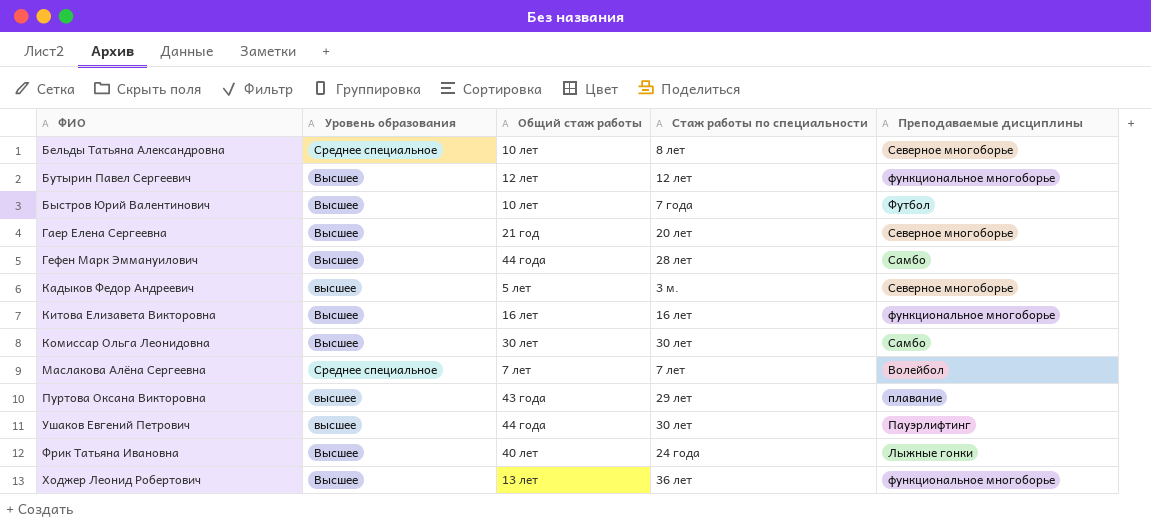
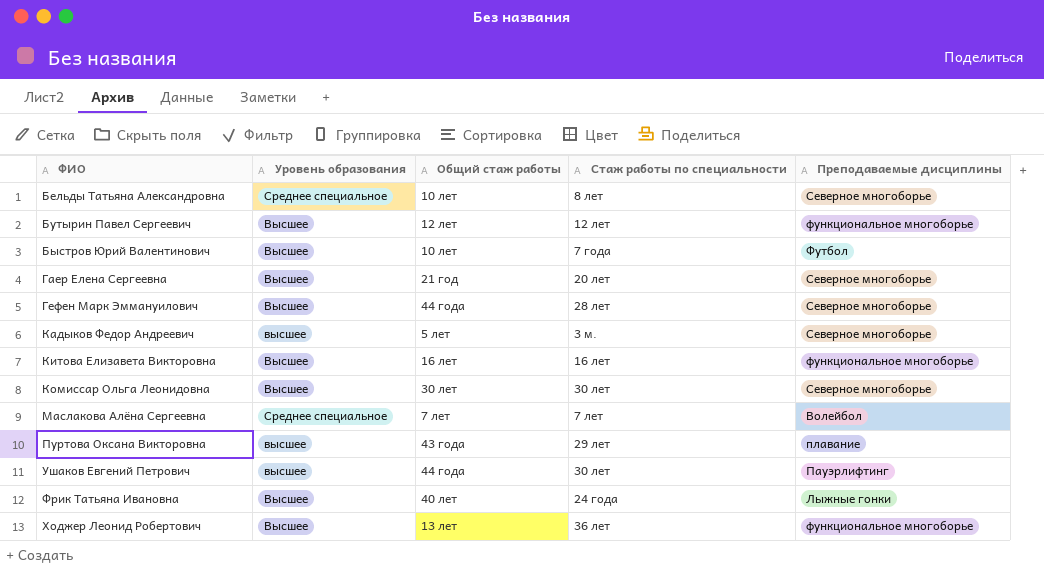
Гефен Марк Эммануилович | Преподаваемые дисциплины: Самбо -> Северное многоборье
Комиссар Ольга Леонидовна | Преподаваемые дисциплины: Самбо -> Северное многоборье

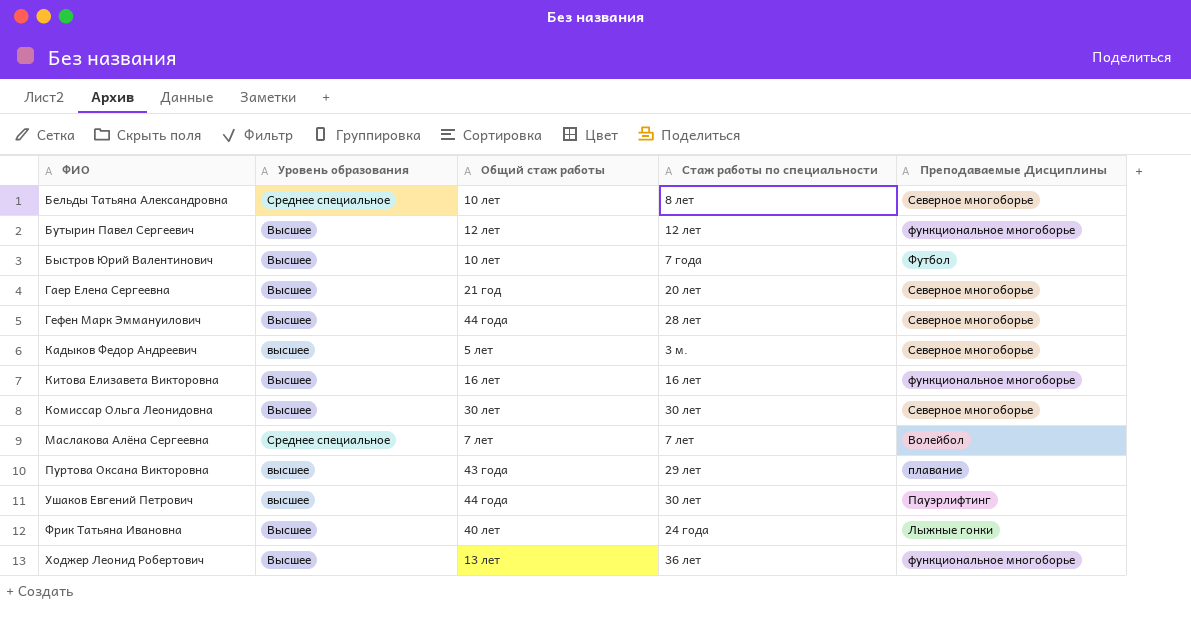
column name: Преподаваемые дисциплины -> Преподаваемые Дисциплины

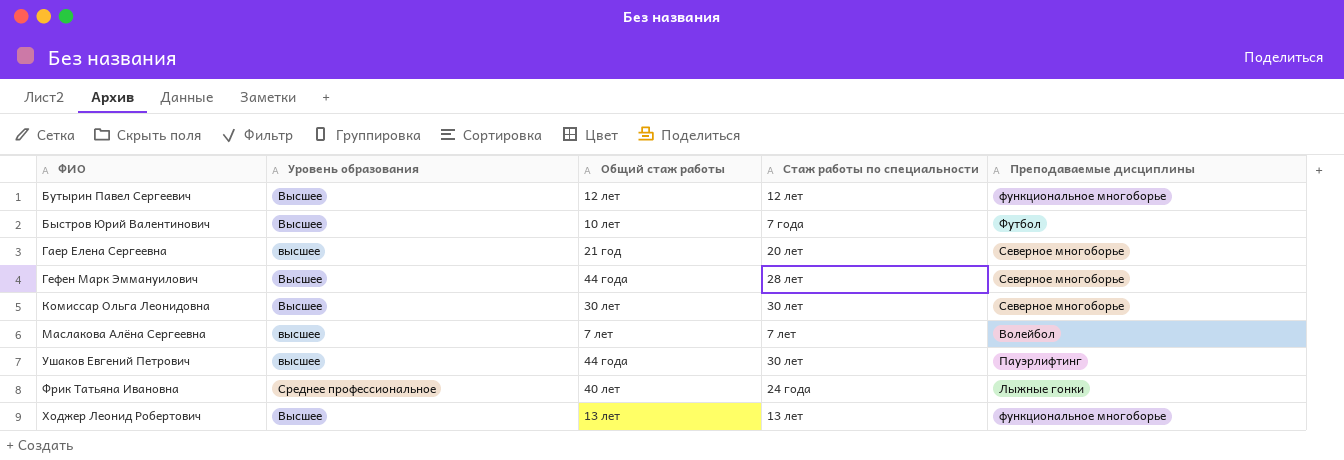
column name: Преподаваемые Дисциплины -> Преподаваемые дисциплины
row Бельды Татьяна Александровна: Среднее специальное | 10 лет | 8 лет | Северное многоборье -> none
row Кадыков Федор Андреевич: высшее | 5 лет | 3 м. | Северное многоборье -> none
row Китова Елизавета Викторовна: Высшее | 16 лет | 16 лет | функциональное многоборье -> none
row Пуртова Оксана Викторовна: высшее | 43 года | 29 лет | плавание -> none
Гаер Елена Сергеевна | Уровень образования: Высшее -> высшее
Маслакова Алёна Сергеевна | Уровень образования: Среднее специальное -> высшее
Фрик Татьяна Ивановна | Уровень образования: Высшее -> Среднее профессиональное
Ходжер Леонид Робертович | Стаж работы по специальности: 36 лет -> 13 лет

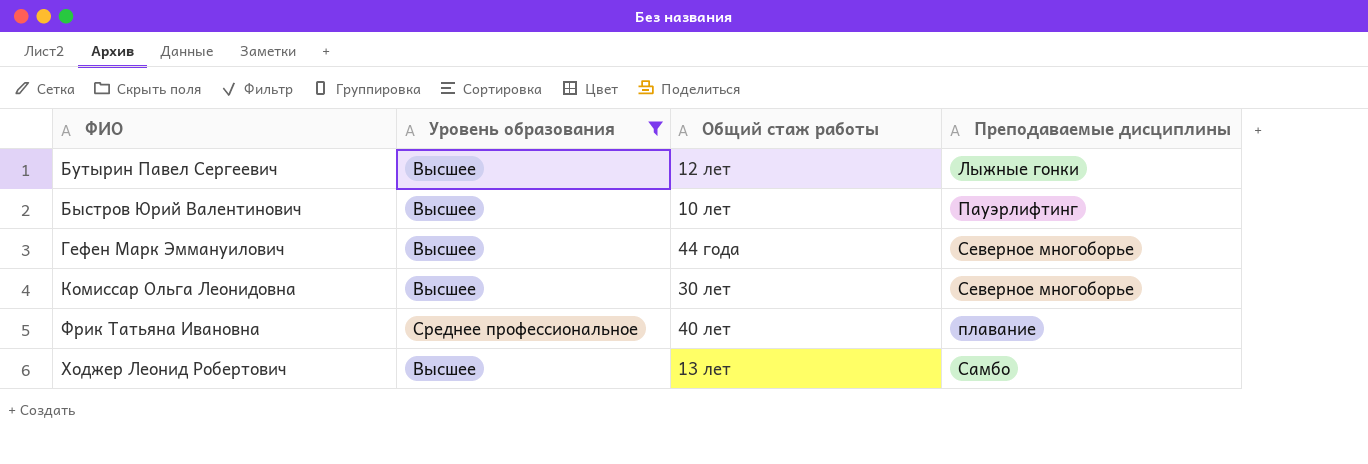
filter: none -> Уровень образования != высшее
column Стаж работы по специальности | position: 4 -> none
Бутырин Павел Сергеевич | Преподаваемые дисциплины: функциональное многоборье -> Лыжные гонки
Быстров Юрий Валентинович | Преподаваемые дисциплины: Футбол -> Пауэрлифтинг
Фрик Татьяна Ивановна | Преподаваемые дисциплины: Лыжные гонки -> плавание
Ходжер Леонид Робертович | Преподаваемые дисциплины: функциональное многоборье -> Самбо

